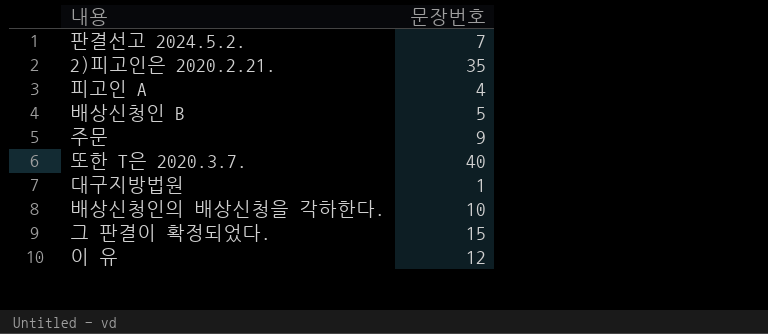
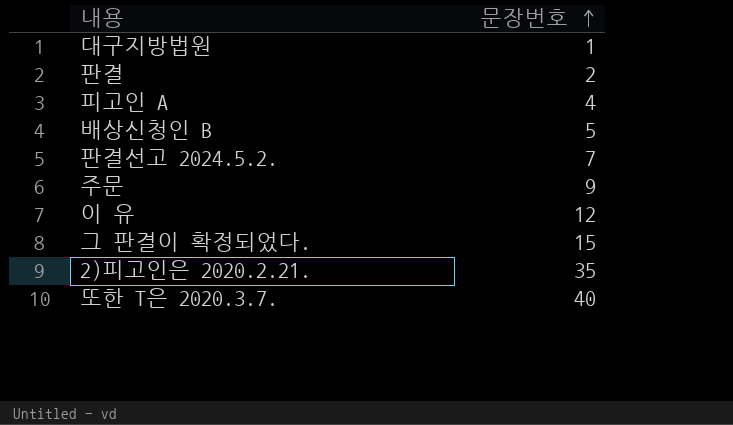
row order: none -> 문장번호 ascending
row 배상신청인의 배상신청을 각하한다.: 10 -> none
row 판결: none -> 2

